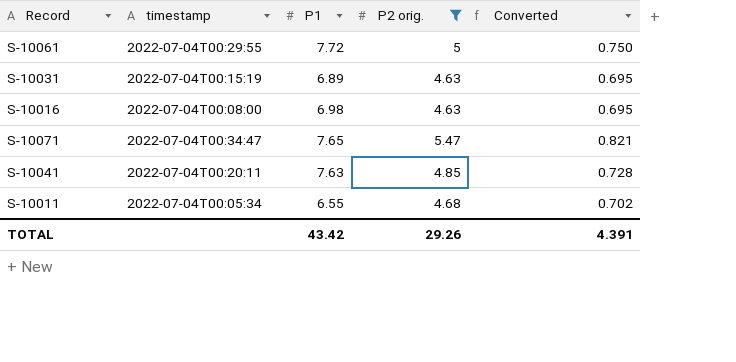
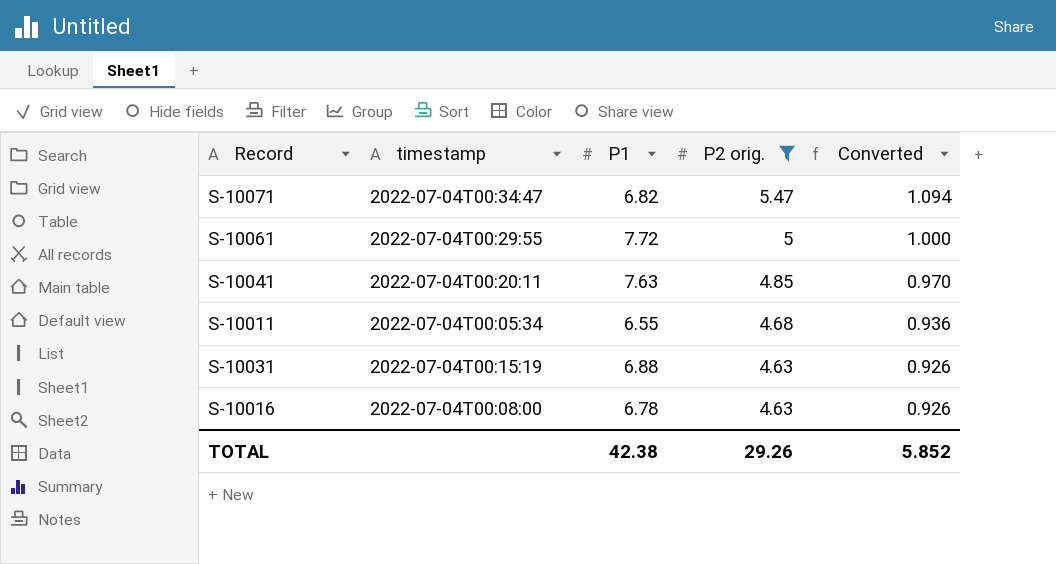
row order: none -> P2 orig. descending
column Converted | formula: [P2 orig.] * 0.15 -> [P2 orig.] * 0.2
S-10071 | P1: 7.65 -> 6.82
S-10031 | P1: 6.89 -> 6.88
S-10016 | P1: 6.98 -> 6.78
TOTAL | P1: 43.42 -> 42.38
TOTAL | Converted: 4.391 -> 5.852

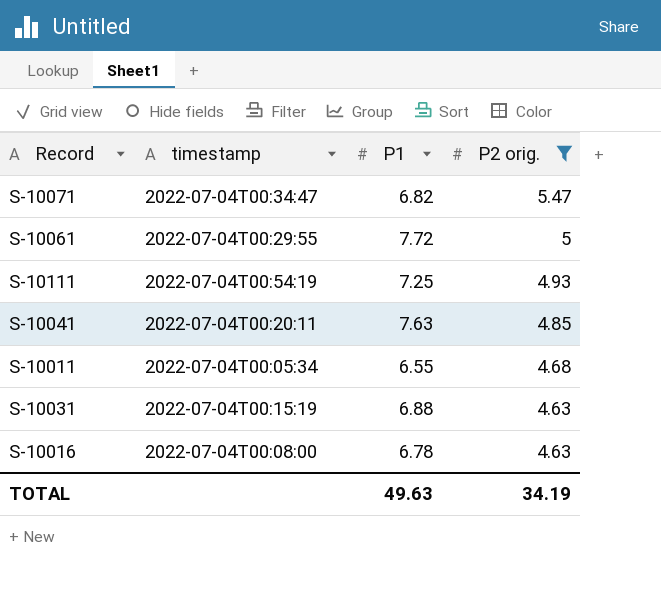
column Converted | formula: [P2 orig.] * 0.2 -> none
row S-10111: none -> 2022-07-04T00:54:19 | 7.25 | 4.93
TOTAL | P1: 42.38 -> 49.63
TOTAL | P2 orig.: 29.26 -> 34.19

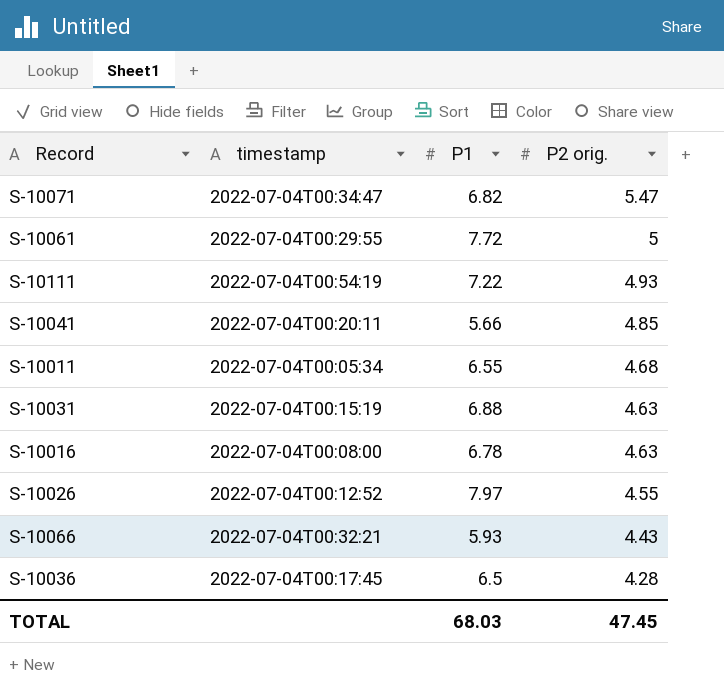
filter: P2 orig. >= 4.63 -> none
S-10111 | P1: 7.25 -> 7.22
S-10041 | P1: 7.63 -> 5.66
TOTAL | P1: 49.63 -> 68.03
TOTAL | P2 orig.: 34.19 -> 47.45

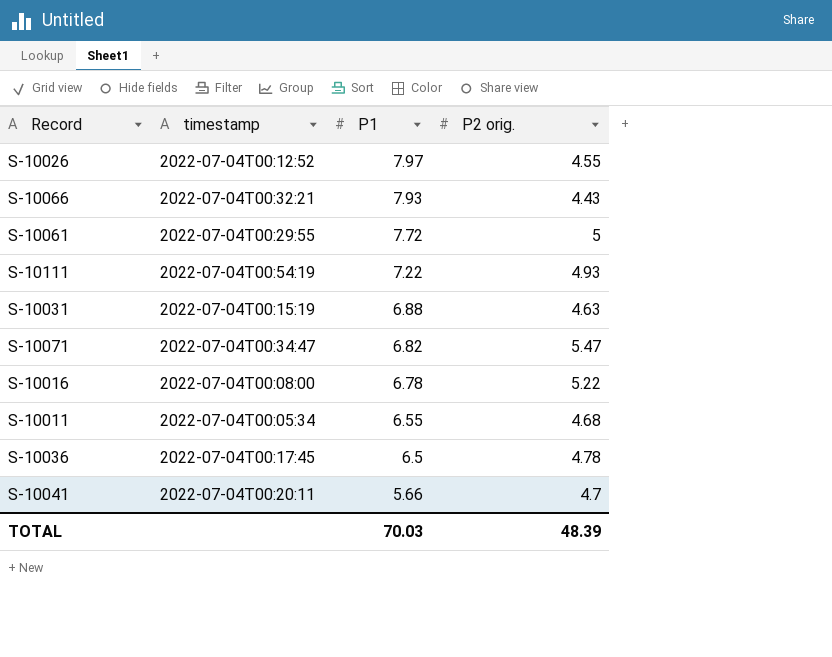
row order: P2 orig. descending -> P1 descending
S-10066 | P1: 5.93 -> 7.93
S-10016 | P2 orig.: 4.63 -> 5.22
S-10036 | P2 orig.: 4.28 -> 4.78
S-10041 | P2 orig.: 4.85 -> 4.7
TOTAL | P1: 68.03 -> 70.03
TOTAL | P2 orig.: 47.45 -> 48.39

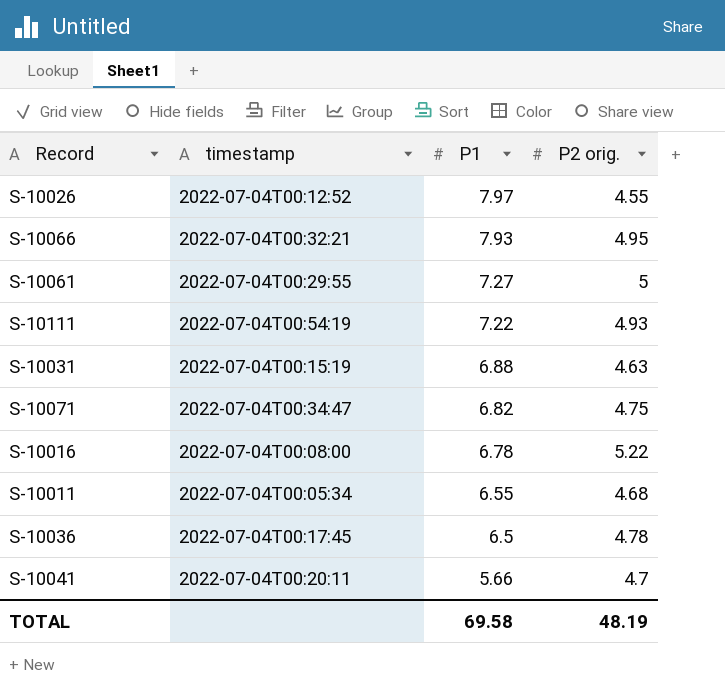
S-10066 | P2 orig.: 4.43 -> 4.95
S-10061 | P1: 7.72 -> 7.27
S-10071 | P2 orig.: 5.47 -> 4.75
TOTAL | P1: 70.03 -> 69.58
TOTAL | P2 orig.: 48.39 -> 48.19

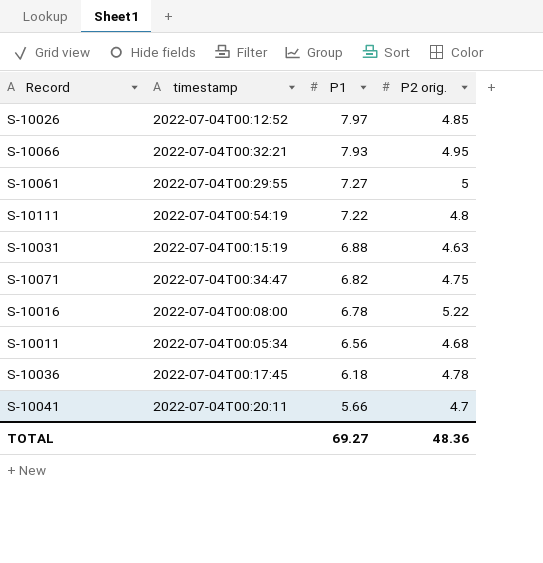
S-10026 | P2 orig.: 4.55 -> 4.85
S-10111 | P2 orig.: 4.93 -> 4.8
S-10011 | P1: 6.55 -> 6.56
S-10036 | P1: 6.5 -> 6.18
TOTAL | P1: 69.58 -> 69.27
TOTAL | P2 orig.: 48.19 -> 48.36

